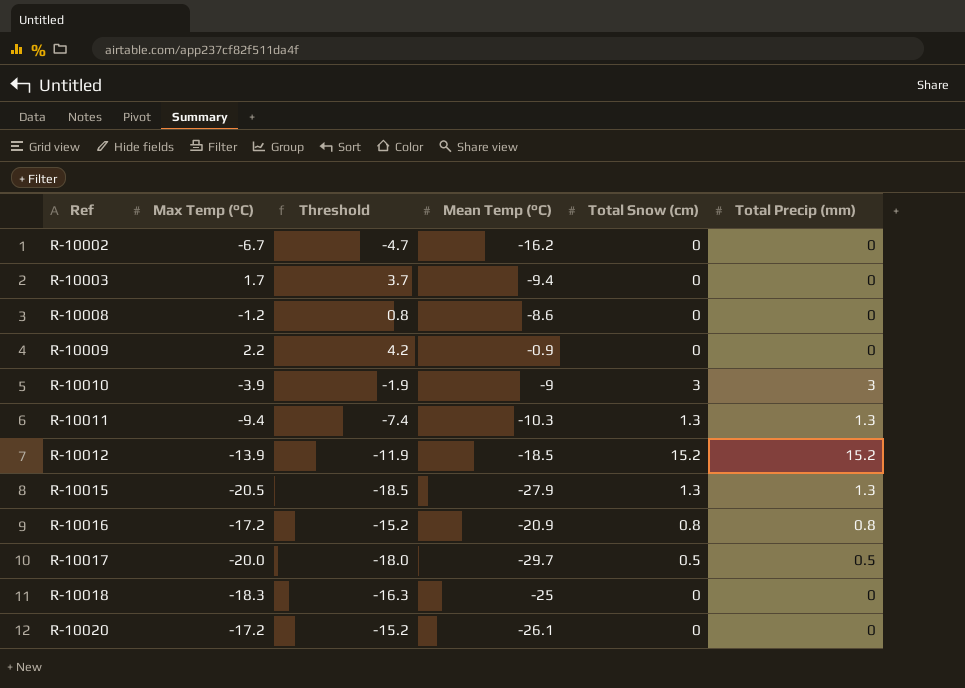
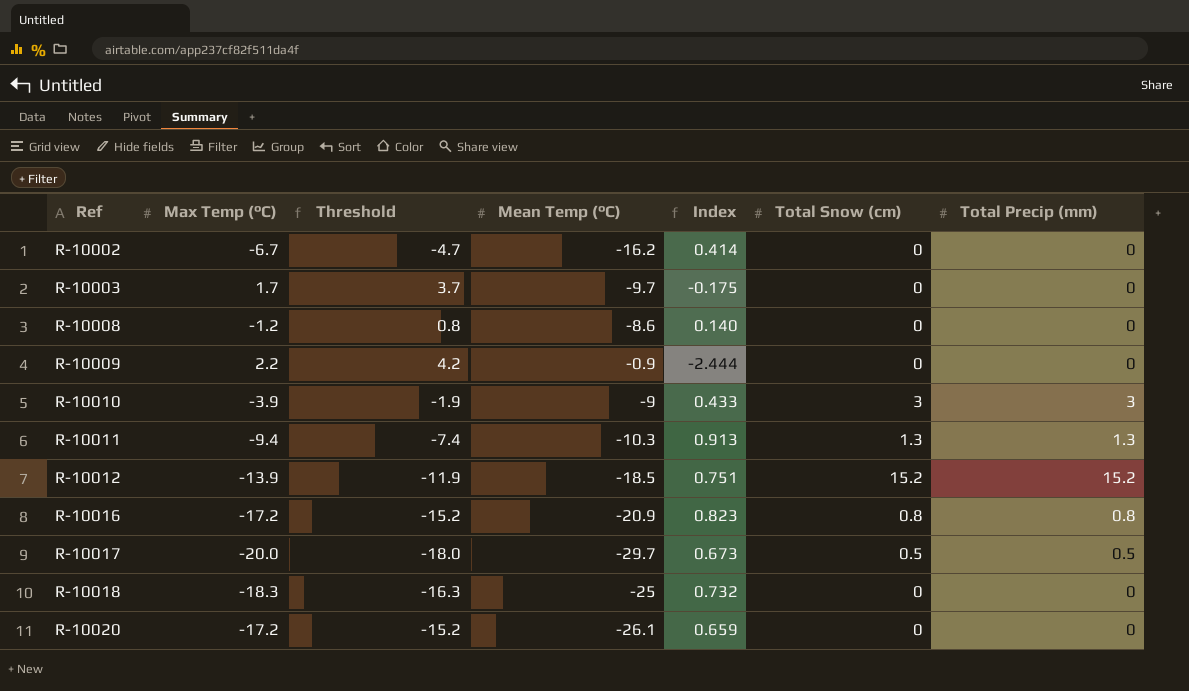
column Index | formula: none -> [Max Temp (°C)] / [Mean Temp (°C)]
row R-10015: -20.5 | -18.5 | -27.9 | 1.3 | 1.3 -> none
R-10003 | Mean Temp (°C): -9.4 -> -9.7

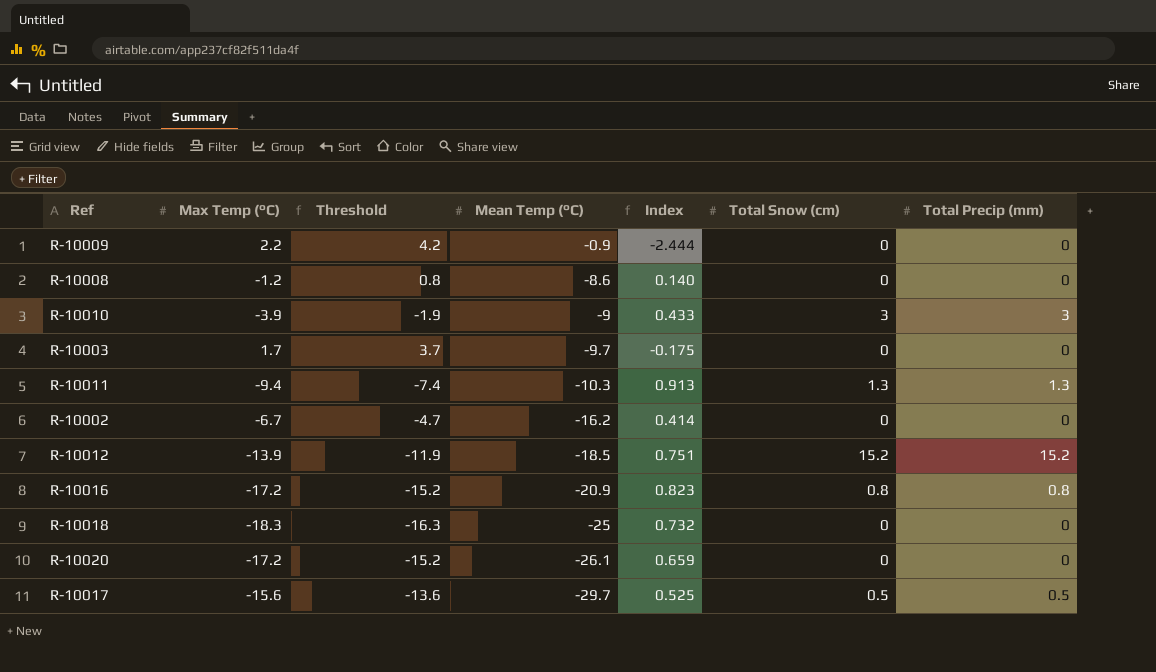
row order: Ref ascending -> Mean Temp (°C) descending
R-10017 | Max Temp (°C): -20.0 -> -15.6
R-10017 | Threshold: -18.0 -> -13.6
R-10017 | Index: 0.673 -> 0.525

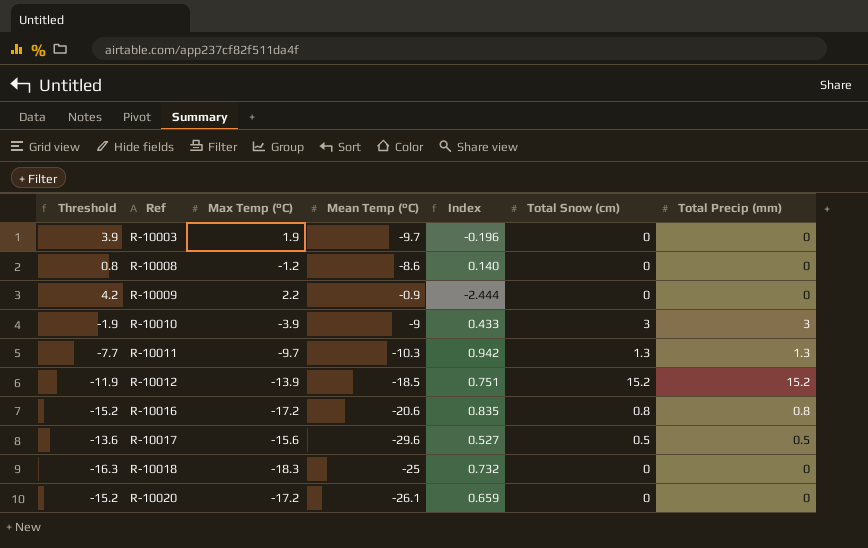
row order: Mean Temp (°C) descending -> Ref ascending
column Threshold | position: 3 -> 1
row R-10002: -6.7 | -4.7 | -16.2 | 0.414 | 0 | 0 -> none
R-10003 | Threshold: 3.7 -> 3.9
R-10003 | Max Temp (°C): 1.7 -> 1.9
R-10003 | Index: -0.175 -> -0.196
R-10011 | Threshold: -7.4 -> -7.7
R-10011 | Max Temp (°C): -9.4 -> -9.7
R-10011 | Index: 0.913 -> 0.942
R-10016 | Mean Temp (°C): -20.9 -> -20.6
R-10016 | Index: 0.823 -> 0.835
R-10017 | Mean Temp (°C): -29.7 -> -29.6
R-10017 | Index: 0.525 -> 0.527

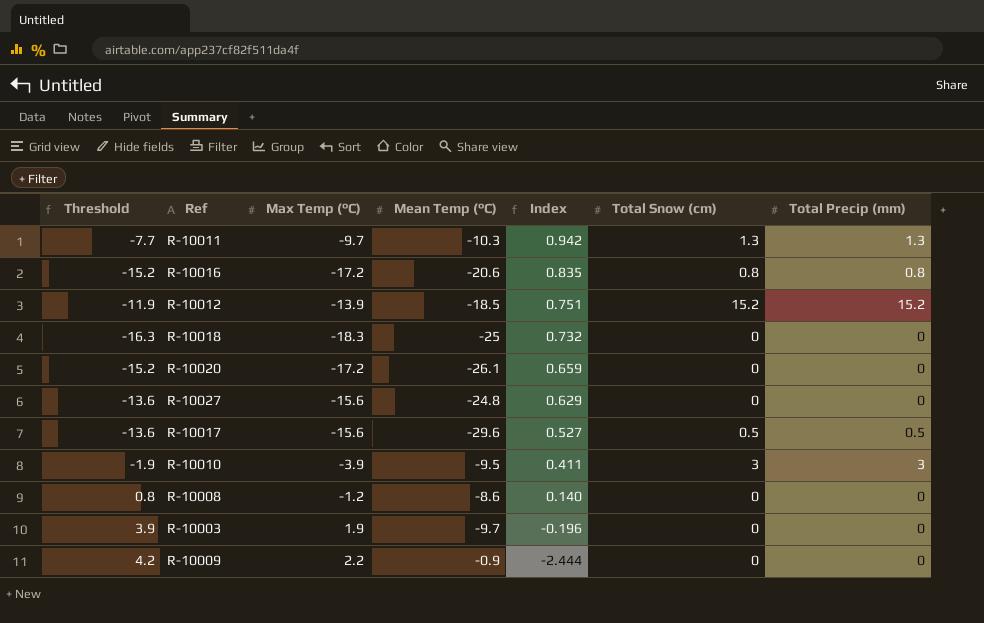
row order: Ref ascending -> Index descending
row R-10027: none -> -13.6 | -15.6 | -24.8 | 0.629 | 0 | 0
R-10010 | Mean Temp (°C): -9 -> -9.5
R-10010 | Index: 0.433 -> 0.411

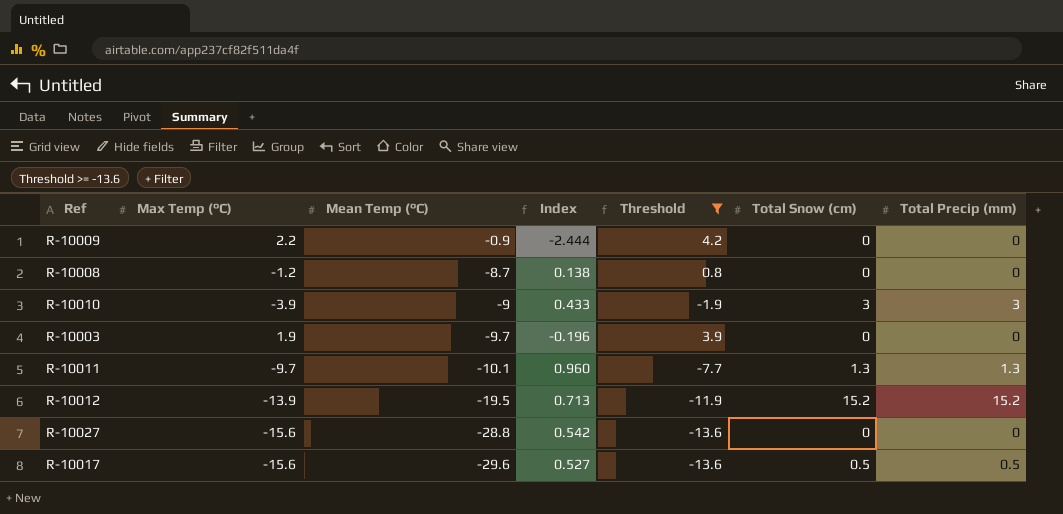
filter: none -> Threshold >= -13.6
row order: Index descending -> Mean Temp (°C) descending
column Threshold | position: 1 -> 5
R-10008 | Mean Temp (°C): -8.6 -> -8.7
R-10008 | Index: 0.140 -> 0.138
R-10010 | Mean Temp (°C): -9.5 -> -9
R-10010 | Index: 0.411 -> 0.433
R-10011 | Mean Temp (°C): -10.3 -> -10.1
R-10011 | Index: 0.942 -> 0.960
R-10012 | Mean Temp (°C): -18.5 -> -19.5
R-10012 | Index: 0.751 -> 0.713
R-10027 | Mean Temp (°C): -24.8 -> -28.8
R-10027 | Index: 0.629 -> 0.542

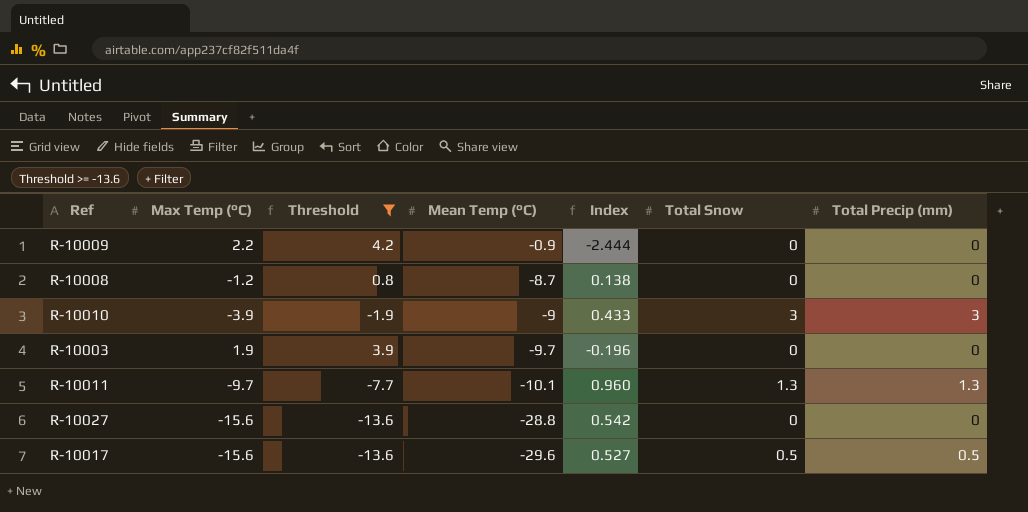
column Threshold | position: 5 -> 3
column name: Total Snow (cm) -> Total Snow
row R-10012: -13.9 | -19.5 | 0.713 | -11.9 | 15.2 | 15.2 -> none

